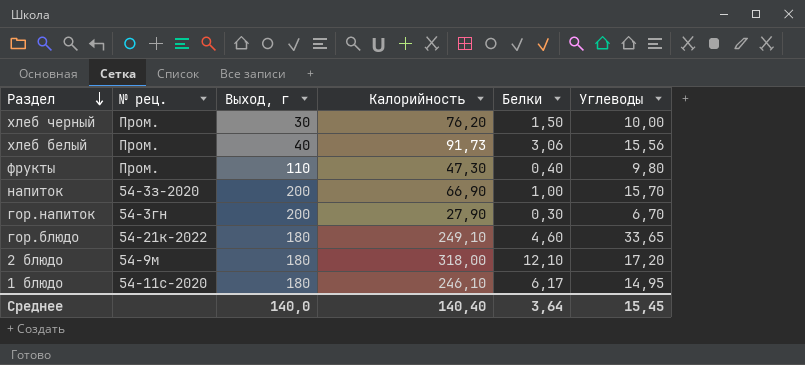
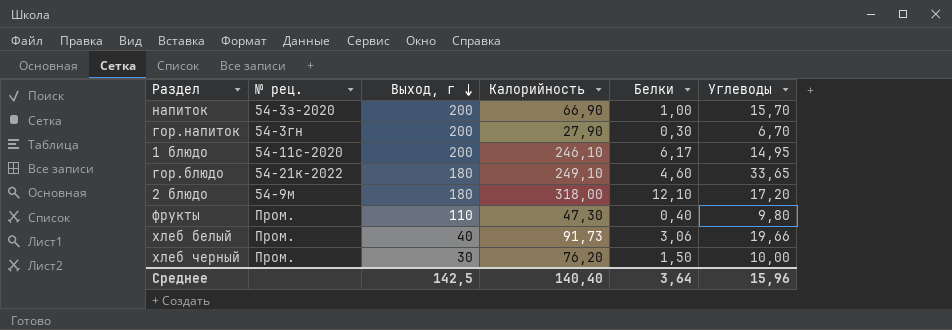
row order: Раздел descending -> Выход, г descending
1 блюдо | Выход, г: 180 -> 200
хлеб белый | Углеводы: 15,56 -> 19,66
Среднее | Выход, г: 140,0 -> 142,5
Среднее | Углеводы: 15,45 -> 15,96

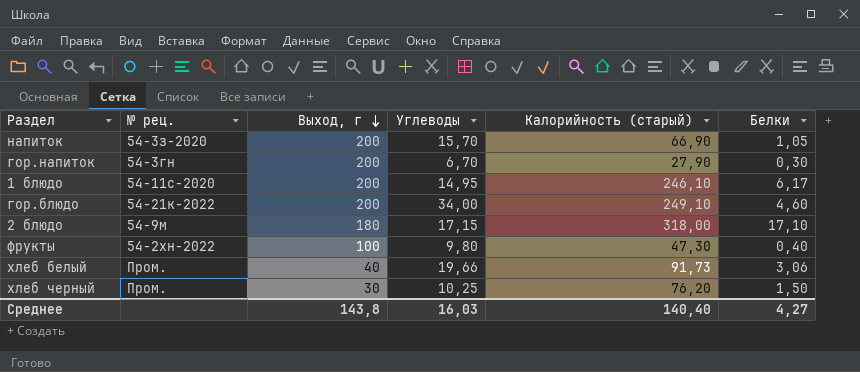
column Углеводы | position: 6 -> 4
column name: Калорийность -> Калорийность (старый)
напиток | Белки: 1,00 -> 1,05
гор.блюдо | Выход, г: 180 -> 200
гор.блюдо | Углеводы: 33,65 -> 34,00
2 блюдо | Углеводы: 17,20 -> 17,15
2 блюдо | Белки: 12,10 -> 17,10
фрукты | № рец.: Пром. -> 54-2хн-2022
фрукты | Выход, г: 110 -> 100
хлеб черный | Углеводы: 10,00 -> 10,25
Среднее | Выход, г: 142,5 -> 143,8
Среднее | Углеводы: 15,96 -> 16,03
Среднее | Белки: 3,64 -> 4,27

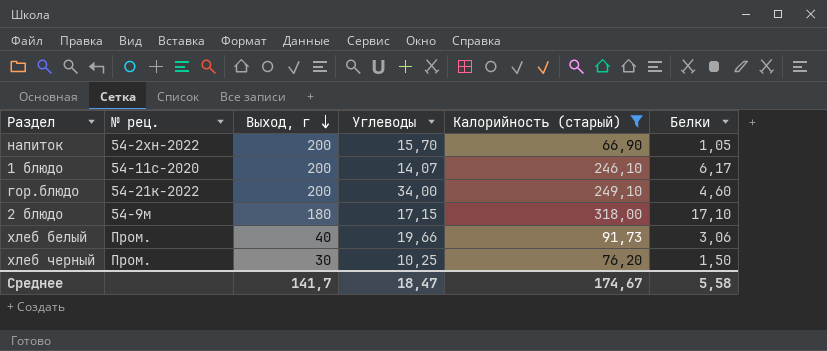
filter: none -> Калорийность (старый) >= 66,90
напиток | № рец.: 54-3з-2020 -> 54-2хн-2022
1 блюдо | Углеводы: 14,95 -> 14,07
Среднее | Выход, г: 143,8 -> 141,7
Среднее | Углеводы: 16,03 -> 18,47
Среднее | Калорийность (старый): 140,40 -> 174,67
Среднее | Белки: 4,27 -> 5,58

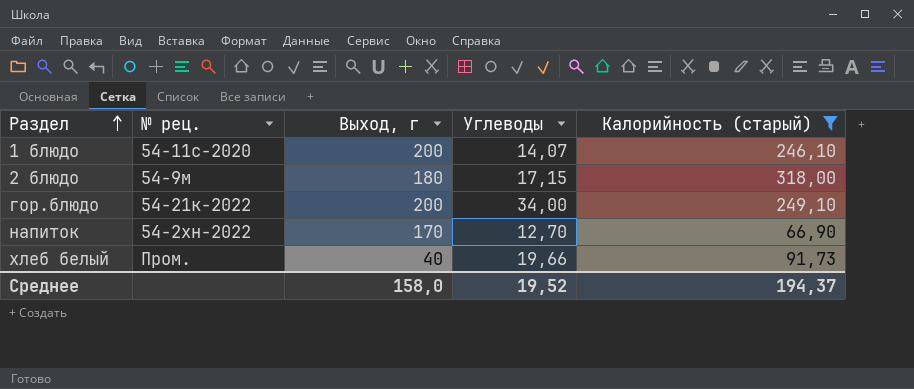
row order: Выход, г descending -> Раздел ascending
column Белки | position: 6 -> none
row хлеб черный: Пром. | 30 | 10,25 | 76,20 | 1,50 -> none
напиток | Выход, г: 200 -> 170
напиток | Углеводы: 15,70 -> 12,70
Среднее | Выход, г: 141,7 -> 158,0
Среднее | Углеводы: 18,47 -> 19,52
Среднее | Калорийность (старый): 174,67 -> 194,37

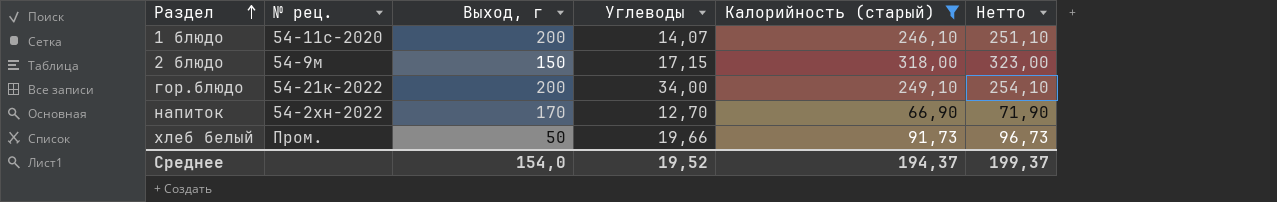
column Нетто | formula: none -> [Калорийность (старый)] + 5
2 блюдо | Выход, г: 180 -> 150
хлеб белый | Выход, г: 40 -> 50
Среднее | Выход, г: 158,0 -> 154,0

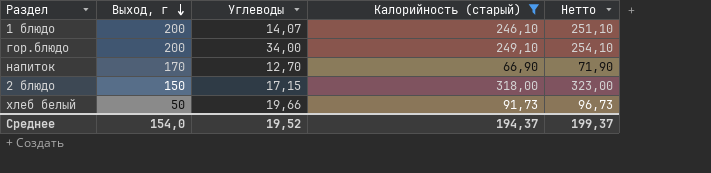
row order: Раздел ascending -> Выход, г descending
column № рец. | position: 2 -> none

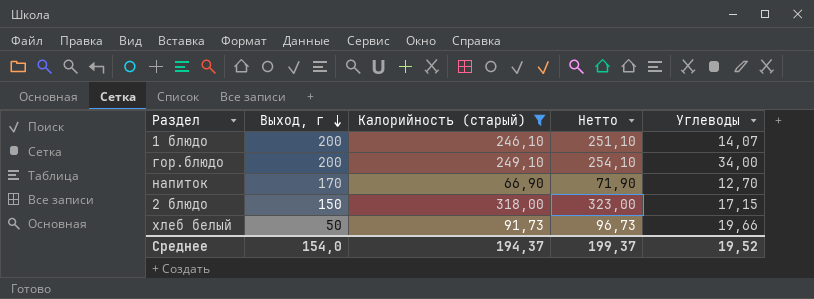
column Углеводы | position: 3 -> 5

